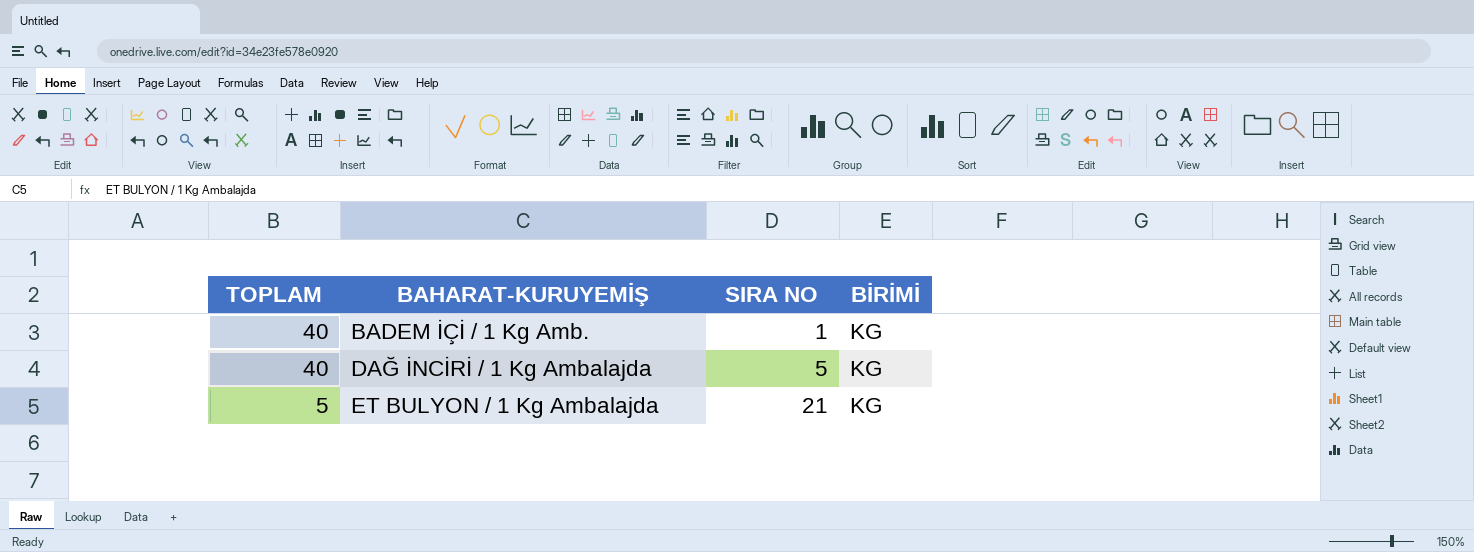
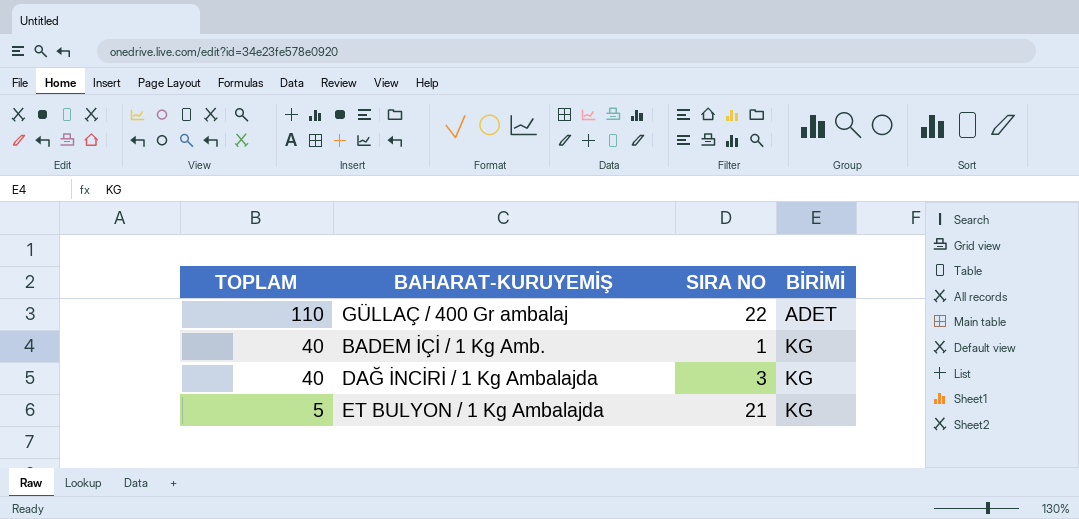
row GÜLLAÇ / 400 Gr ambalaj: none -> 110 | 22 | ADET
DAĞ İNCİRİ / 1 Kg Ambalajda | SIRA NO: 5 -> 3

